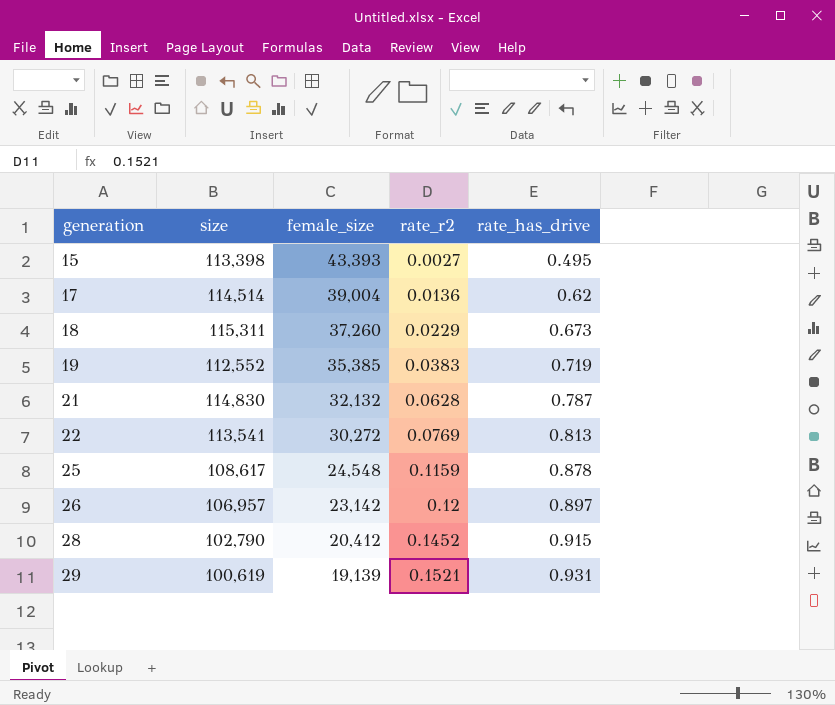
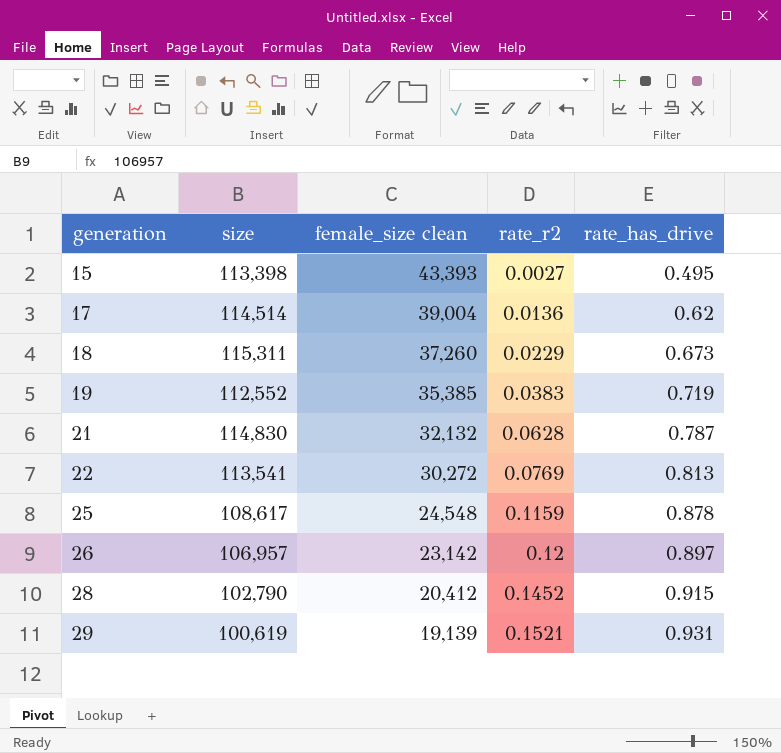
column name: female_size -> female_size clean

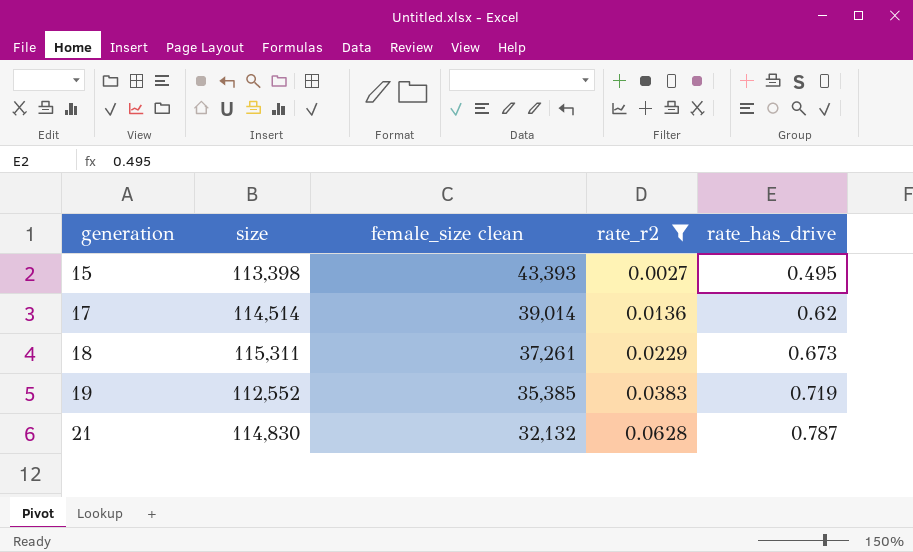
filter: none -> rate_r2 <= 0.0628
17 | female_size clean: 39,004 -> 39,014
18 | female_size clean: 37,260 -> 37,261

